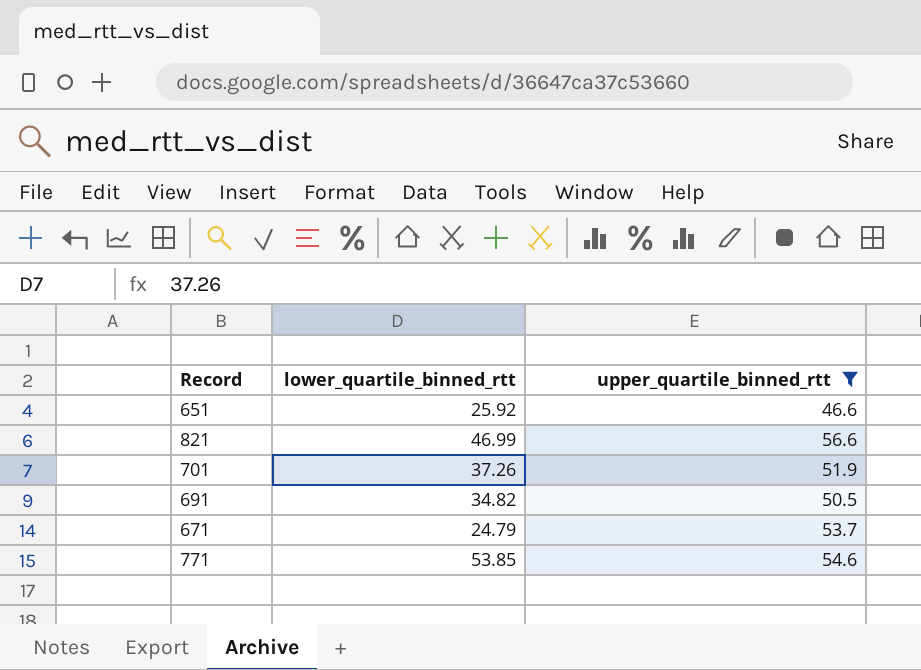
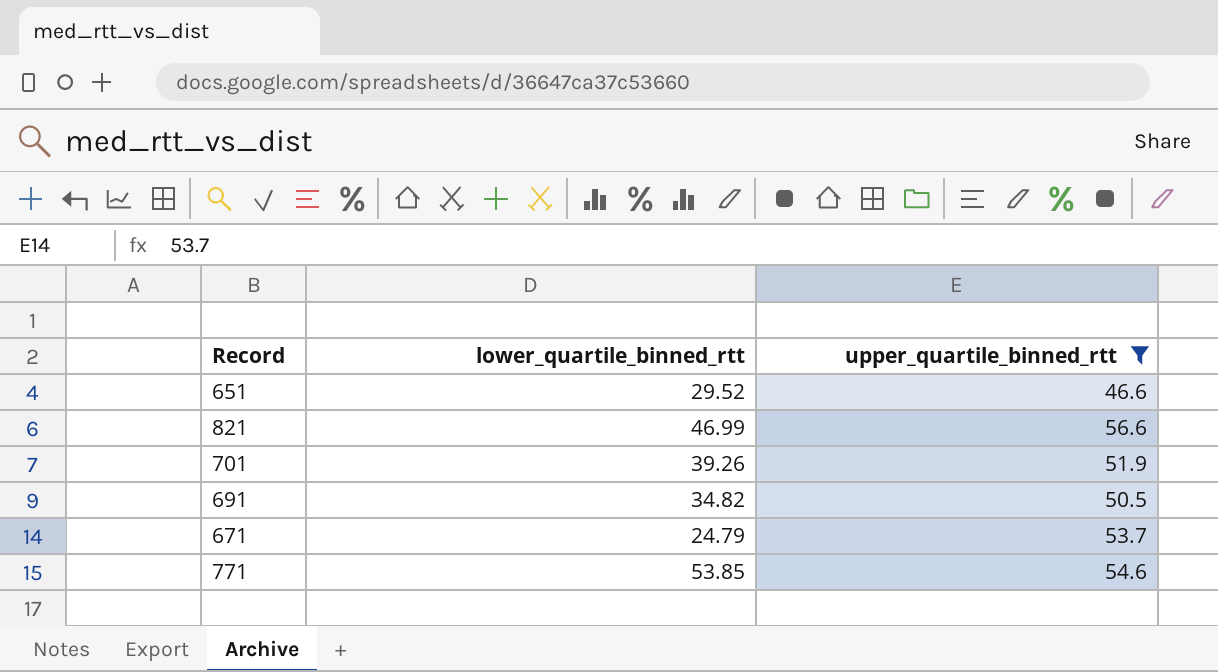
651 | lower_quartile_binned_rtt: 25.92 -> 29.52
701 | lower_quartile_binned_rtt: 37.26 -> 39.26

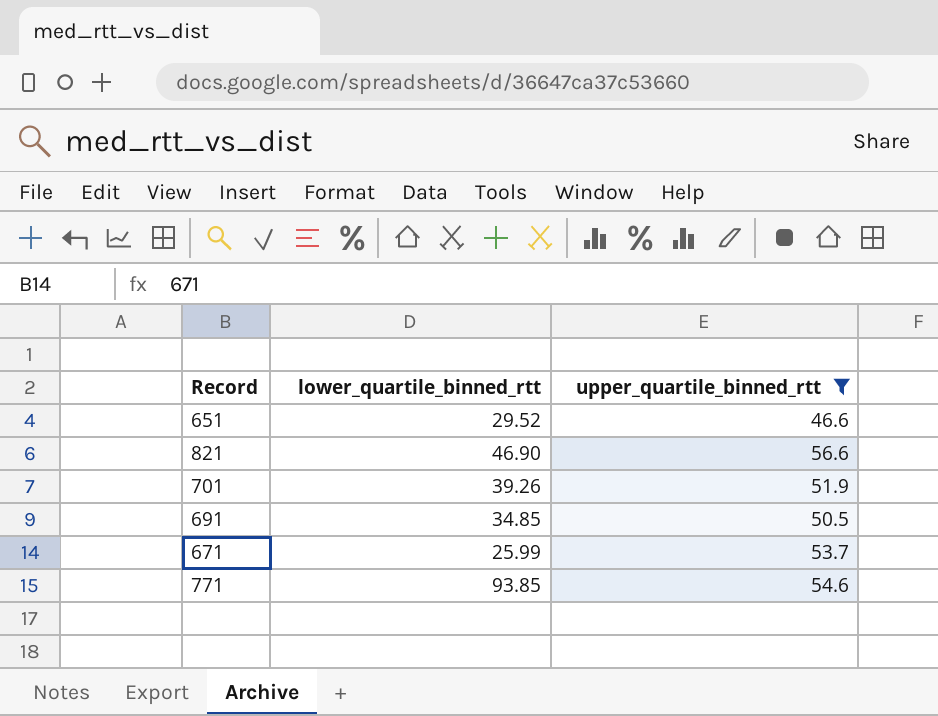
821 | lower_quartile_binned_rtt: 46.99 -> 46.90
691 | lower_quartile_binned_rtt: 34.82 -> 34.85
671 | lower_quartile_binned_rtt: 24.79 -> 25.99
771 | lower_quartile_binned_rtt: 53.85 -> 93.85

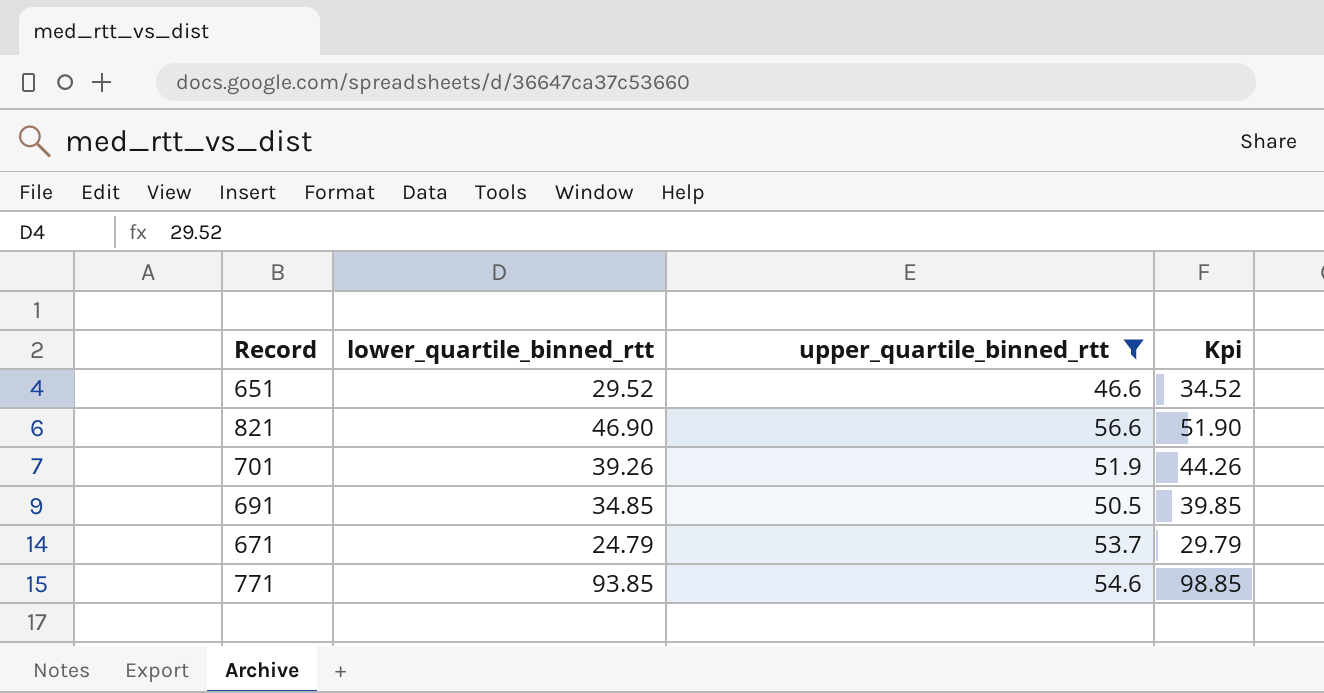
column Kpi | formula: none -> [lower_quartile_binned_rtt] + 5
671 | lower_quartile_binned_rtt: 25.99 -> 24.79

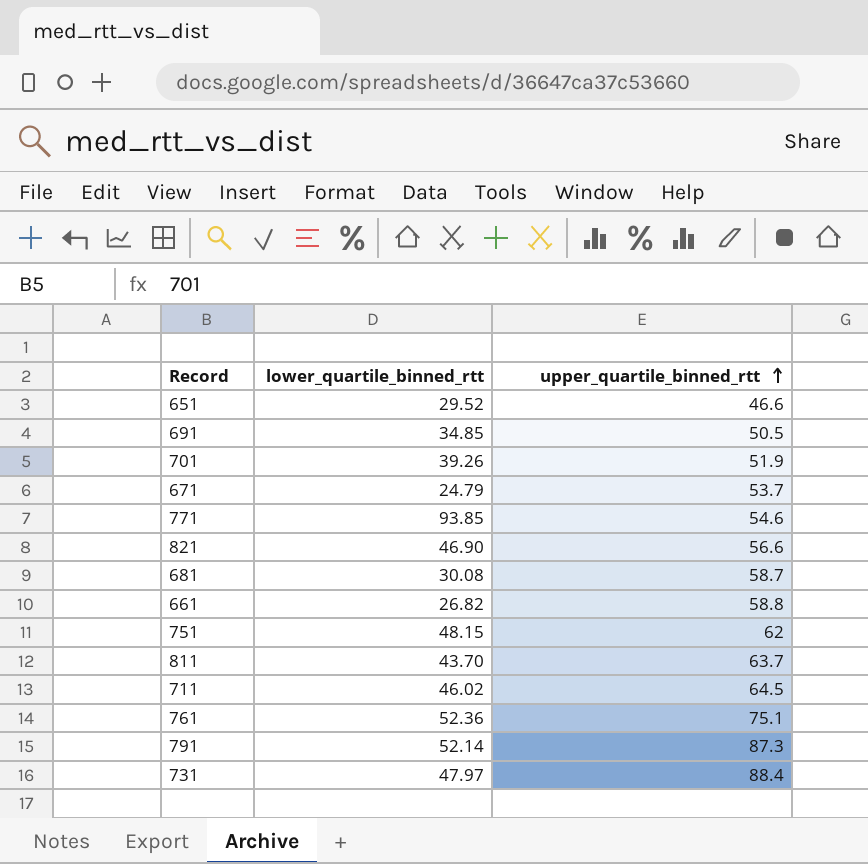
filter: upper_quartile_binned_rtt <= 56.6 -> none
row order: none -> upper_quartile_binned_rtt ascending
column Kpi | formula: [lower_quartile_binned_rtt] + 5 -> none

